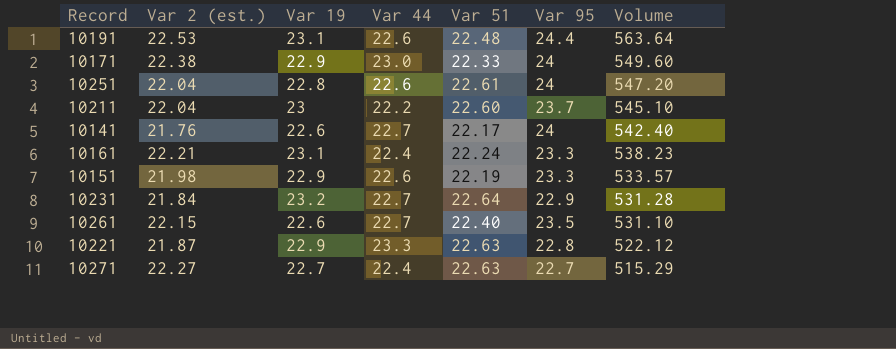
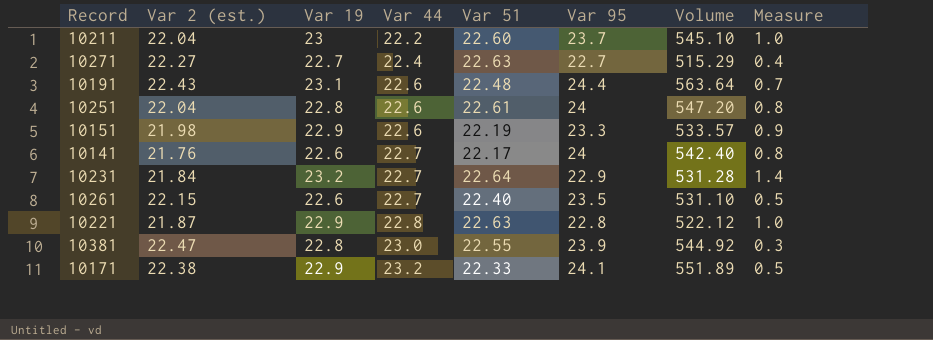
row order: Volume descending -> Var 44 ascending
column Measure | formula: none -> [Var 19] - [Var 2 (est.)]
row 10161: 22.21 | 23.1 | 22.4 | 22.24 | 23.3 | 538.23 -> none
10191 | Var 2 (est.): 22.53 -> 22.43
10221 | Var 44: 23.3 -> 22.8
row 10381: none -> 22.47 | 22.8 | 23.0 | 22.55 | 23.9 | 544.92 | 0.3
10171 | Var 44: 23.0 -> 23.2
10171 | Var 95: 24 -> 24.1
10171 | Volume: 549.60 -> 551.89

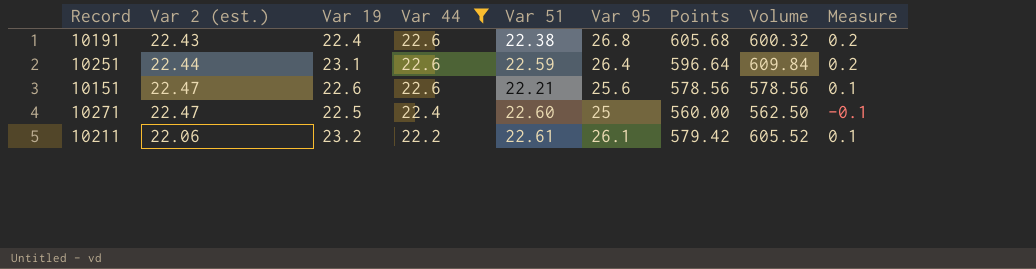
filter: none -> Var 44 <= 22.6
row order: Var 44 ascending -> Var 44 descending
column Points | formula: none -> [Var 44] * [Var 95]
column Measure | formula: [Var 19] - [Var 2 (est.)] -> [Var 44] - [Var 2 (est.)]
10191 | Var 19: 23.1 -> 22.4
10191 | Var 51: 22.48 -> 22.38
10191 | Var 95: 24.4 -> 26.8
10191 | Volume: 563.64 -> 600.32
10251 | Var 2 (est.): 22.04 -> 22.44
10251 | Var 19: 22.8 -> 23.1
10251 | Var 51: 22.61 -> 22.59
10251 | Var 95: 24 -> 26.4
10251 | Volume: 547.20 -> 609.84
10151 | Var 2 (est.): 21.98 -> 22.47
10151 | Var 19: 22.9 -> 22.6
10151 | Var 51: 22.19 -> 22.21
10151 | Var 95: 23.3 -> 25.6
10151 | Volume: 533.57 -> 578.56
10271 | Var 2 (est.): 22.27 -> 22.47
10271 | Var 19: 22.7 -> 22.5
10271 | Var 51: 22.63 -> 22.60
10271 | Var 95: 22.7 -> 25
10271 | Volume: 515.29 -> 562.50
10211 | Var 2 (est.): 22.04 -> 22.06
10211 | Var 19: 23 -> 23.2
10211 | Var 51: 22.60 -> 22.61
10211 | Var 95: 23.7 -> 26.1
10211 | Volume: 545.10 -> 605.52

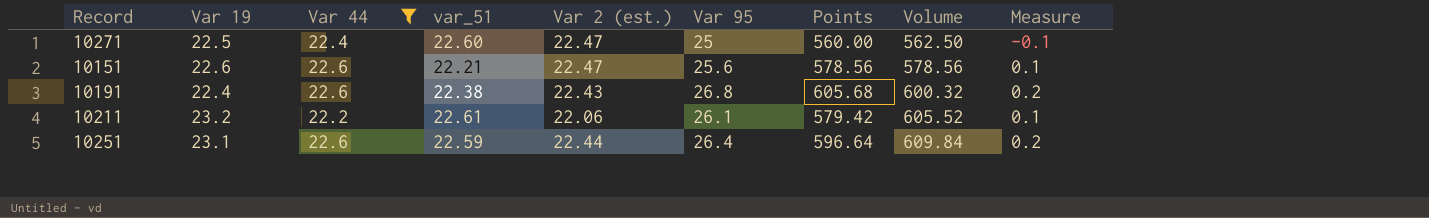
row order: Var 44 descending -> Volume ascending
column name: Var 51 -> var_51
column Var 2 (est.) | position: 2 -> 5

